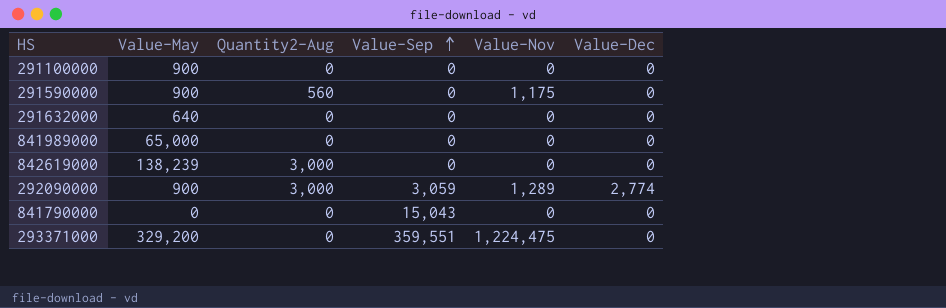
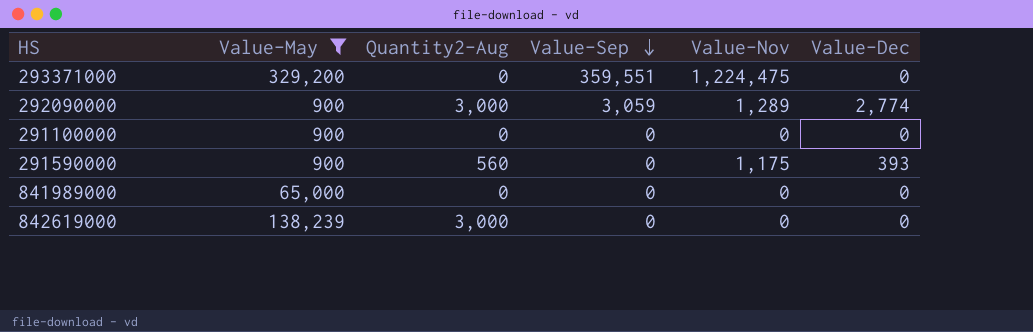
filter: none -> Value-May >= 900
row order: Value-Sep ascending -> Value-Sep descending
291590000 | Value-Dec: 0 -> 393

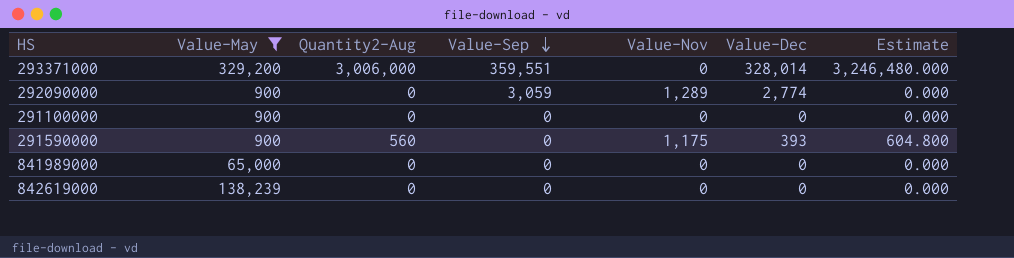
column Estimate | formula: none -> [Quantity2-Aug] * 1.08
293371000 | Quantity2-Aug: 0 -> 3,006,000
293371000 | Value-Nov: 1,224,475 -> 0
293371000 | Value-Dec: 0 -> 328,014
292090000 | Quantity2-Aug: 3,000 -> 0
842619000 | Quantity2-Aug: 3,000 -> 0

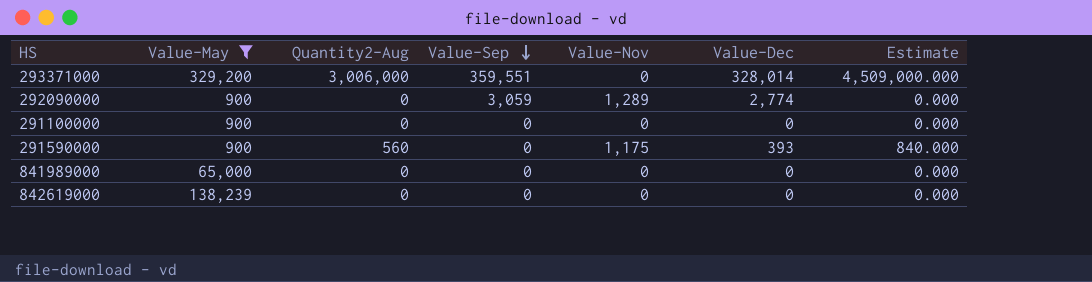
column Estimate | formula: [Quantity2-Aug] * 1.08 -> [Quantity2-Aug] * 1.5

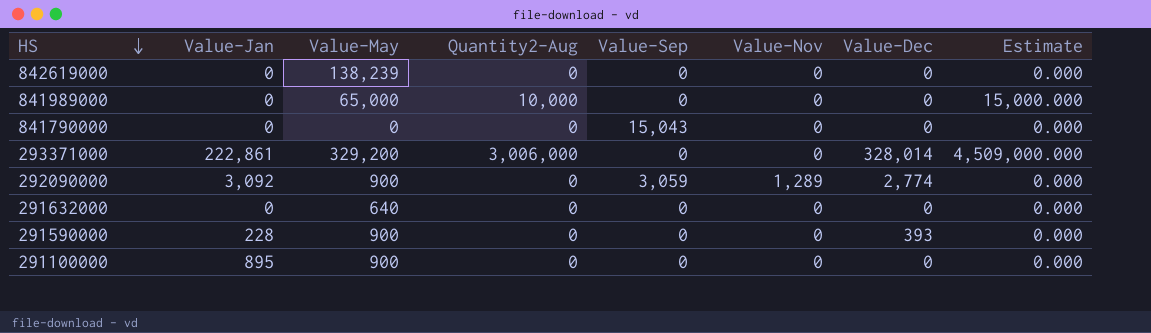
filter: Value-May >= 900 -> none
row order: Value-Sep descending -> HS descending
column Value-Jan | position: none -> 2
841989000 | Quantity2-Aug: 0 -> 10,000
841989000 | Estimate: 0.000 -> 15,000.000
293371000 | Value-Sep: 359,551 -> 0
291590000 | Quantity2-Aug: 560 -> 0
291590000 | Value-Nov: 1,175 -> 0
291590000 | Estimate: 840.000 -> 0.000

